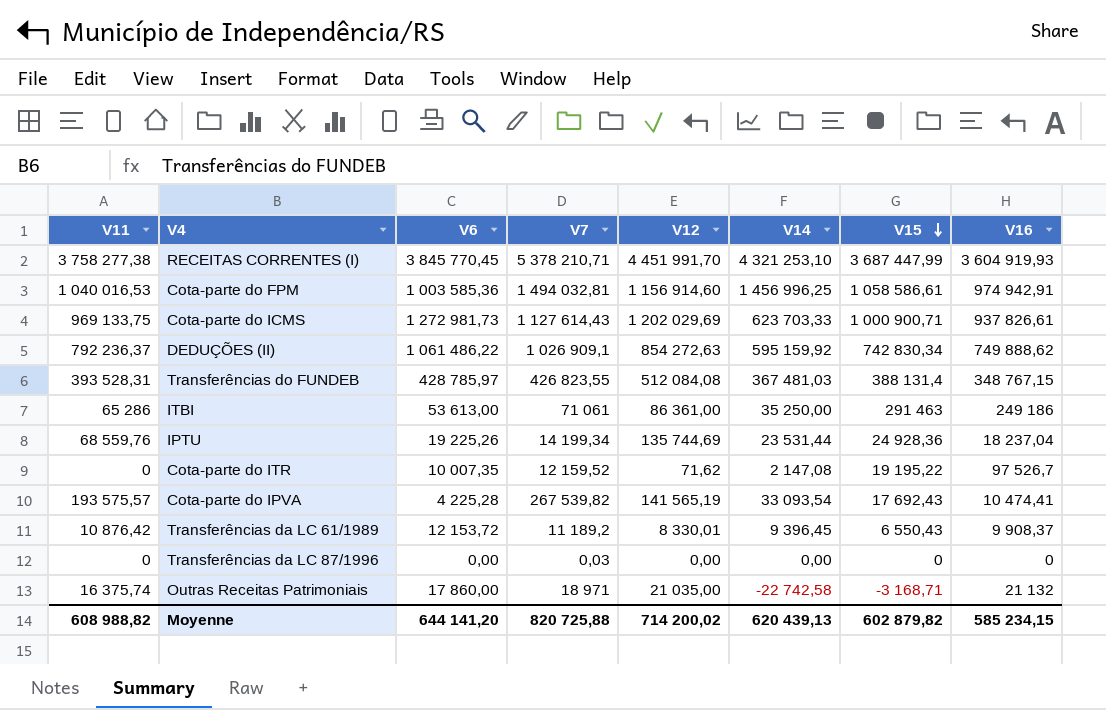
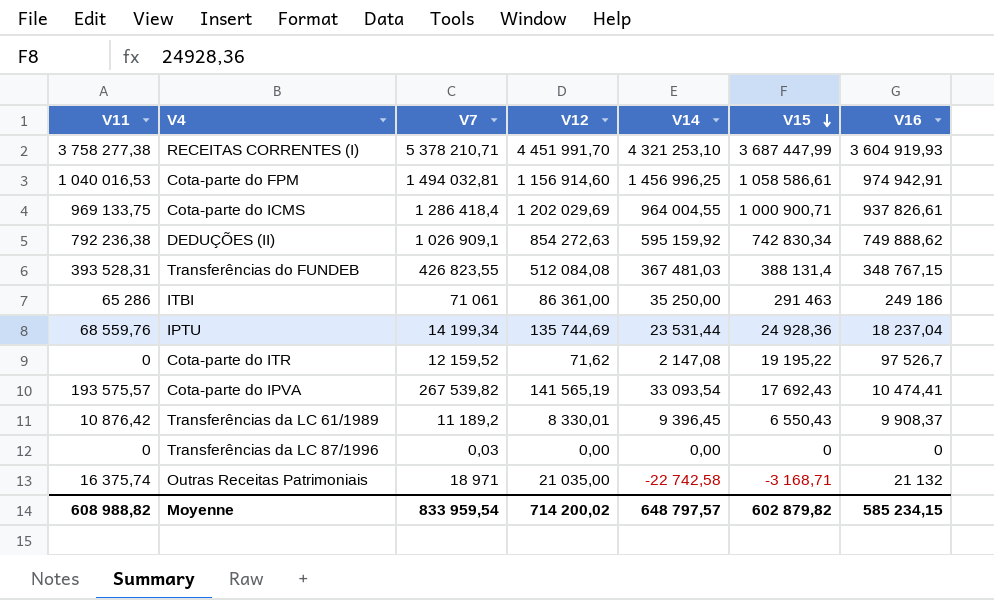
column V6 | position: 3 -> none
Cota-parte do ICMS | V7: 1 127 614,43 -> 1 286 418,4
Cota-parte do ICMS | V14: 623 703,33 -> 964 004,55
DEDUÇÕES (II) | V11: 792 236,37 -> 792 236,38
Moyenne | V7: 820 725,88 -> 833 959,54
Moyenne | V14: 620 439,13 -> 648 797,57

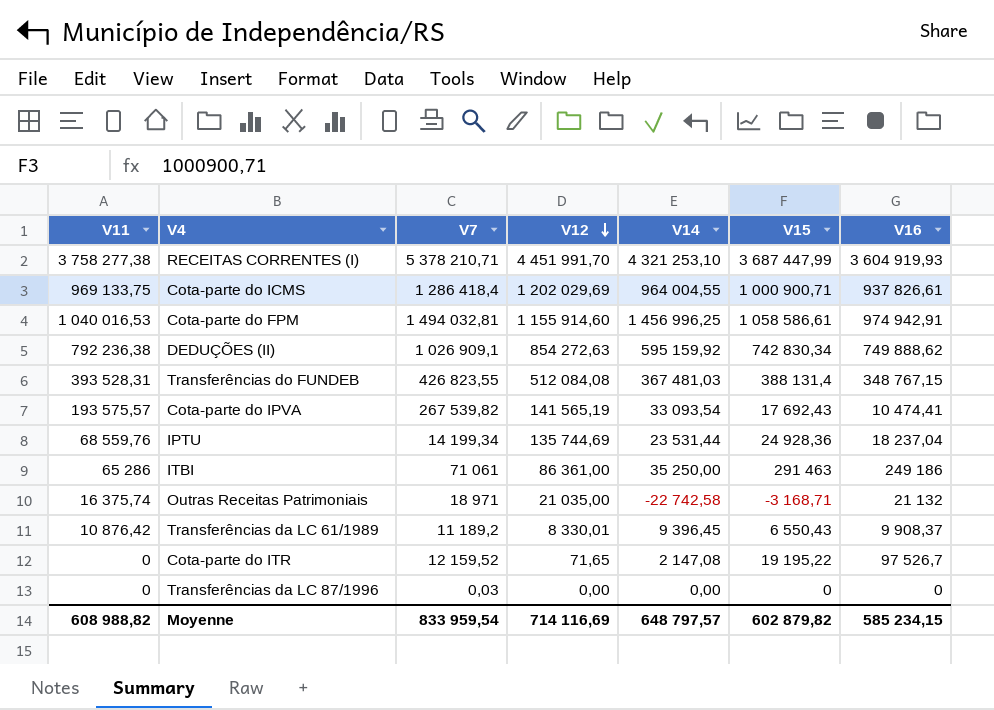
row order: V15 descending -> V12 descending
Cota-parte do FPM | V12: 1 156 914,60 -> 1 155 914,60
Cota-parte do ITR | V12: 71,62 -> 71,65
Moyenne | V12: 714 200,02 -> 714 116,69

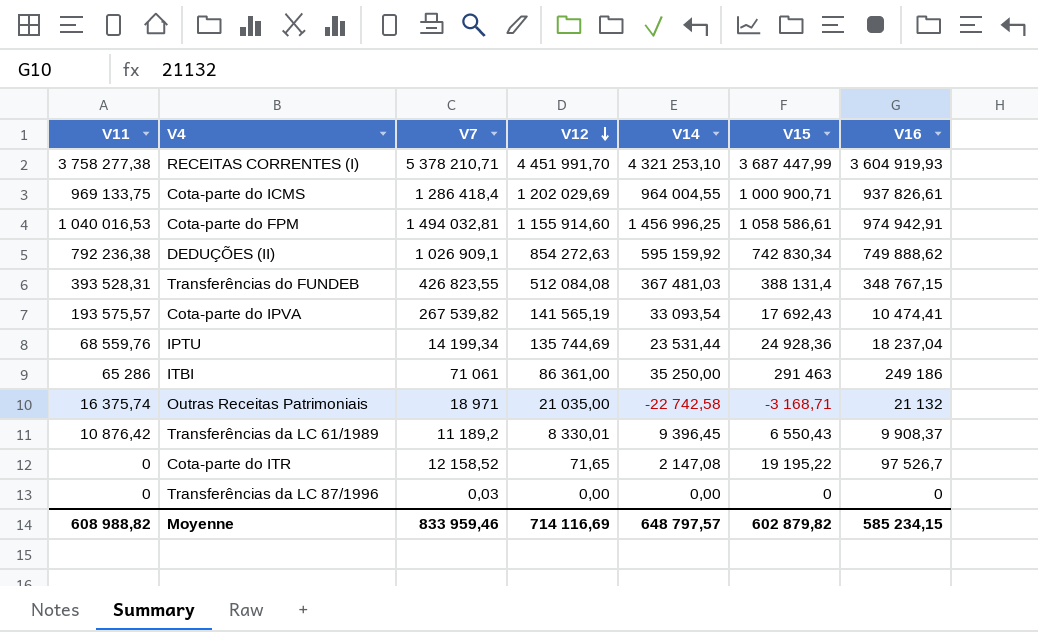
Cota-parte do ITR | V7: 12 159,52 -> 12 158,52
Moyenne | V7: 833 959,54 -> 833 959,46

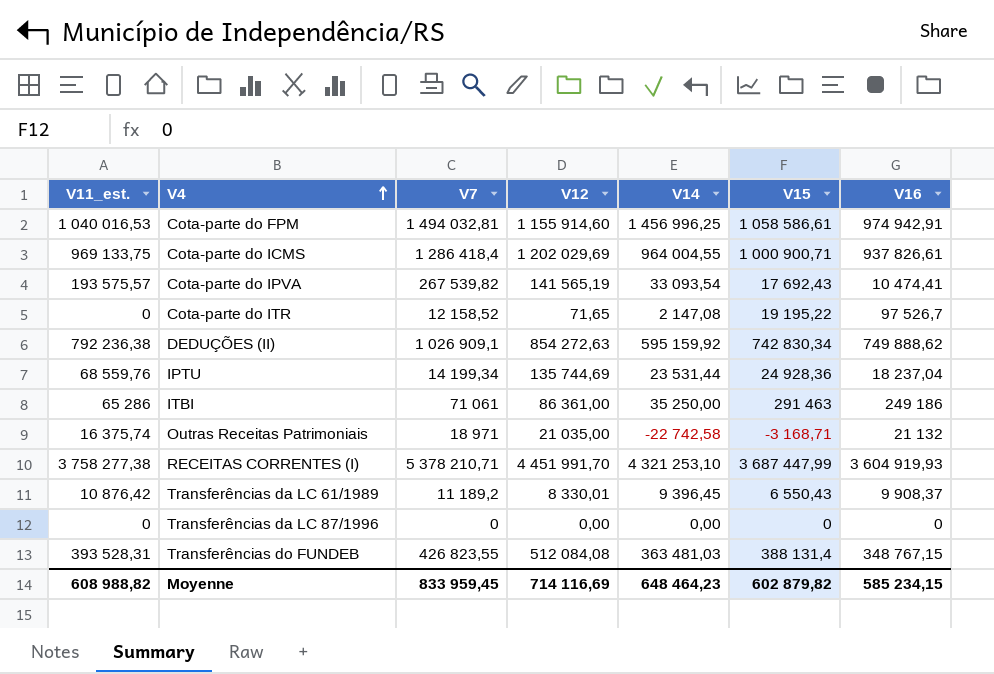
row order: V12 descending -> V4 ascending
column name: V11 -> V11_est.
Transferências da LC 87/1996 | V7: 0,03 -> 0
Transferências do FUNDEB | V14: 367 481,03 -> 363 481,03
Moyenne | V7: 833 959,46 -> 833 959,45
Moyenne | V14: 648 797,57 -> 648 464,23

